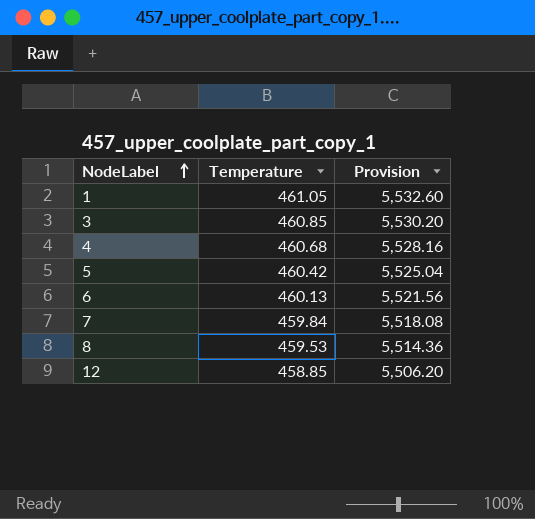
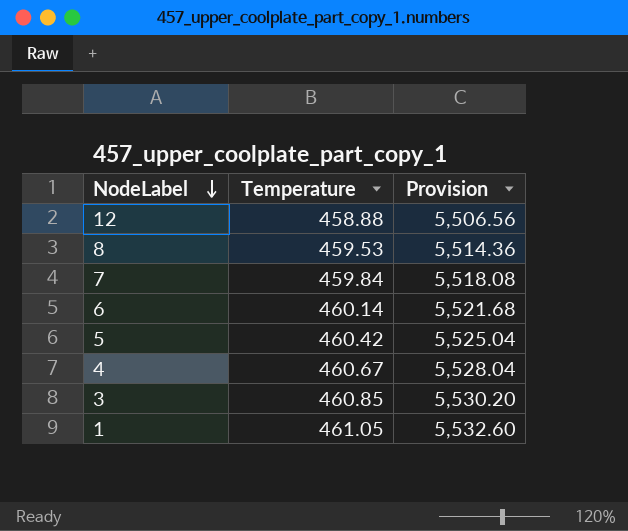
row order: NodeLabel ascending -> NodeLabel descending
12 | Temperature: 458.85 -> 458.88
12 | Provision: 5,506.20 -> 5,506.56
6 | Temperature: 460.13 -> 460.14
6 | Provision: 5,521.56 -> 5,521.68
4 | Temperature: 460.68 -> 460.67
4 | Provision: 5,528.16 -> 5,528.04

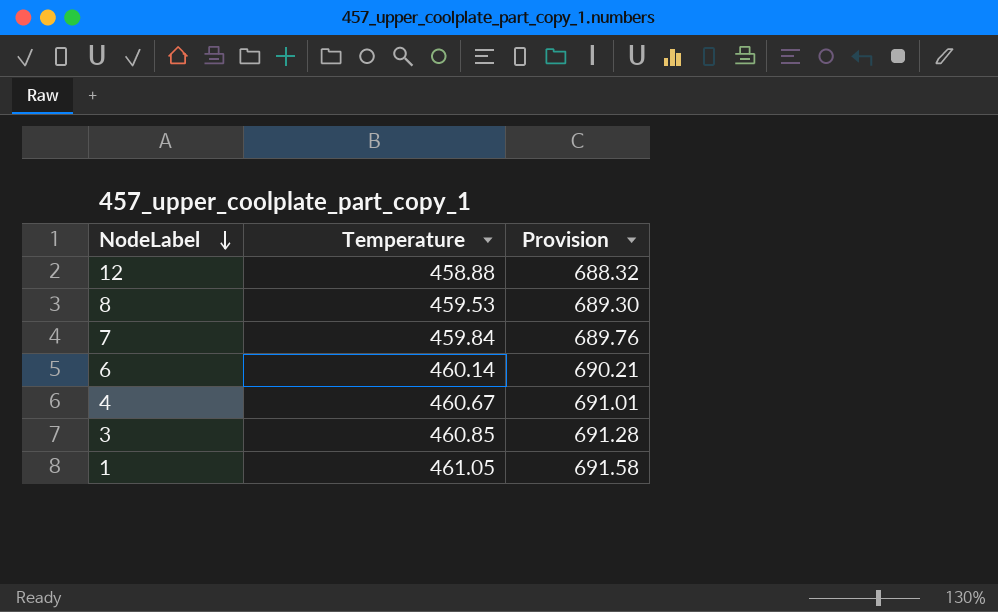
column Provision | formula: [Temperature] * 12 -> [Temperature] * 1.5
row 5: 460.42 | 5,525.04 -> none

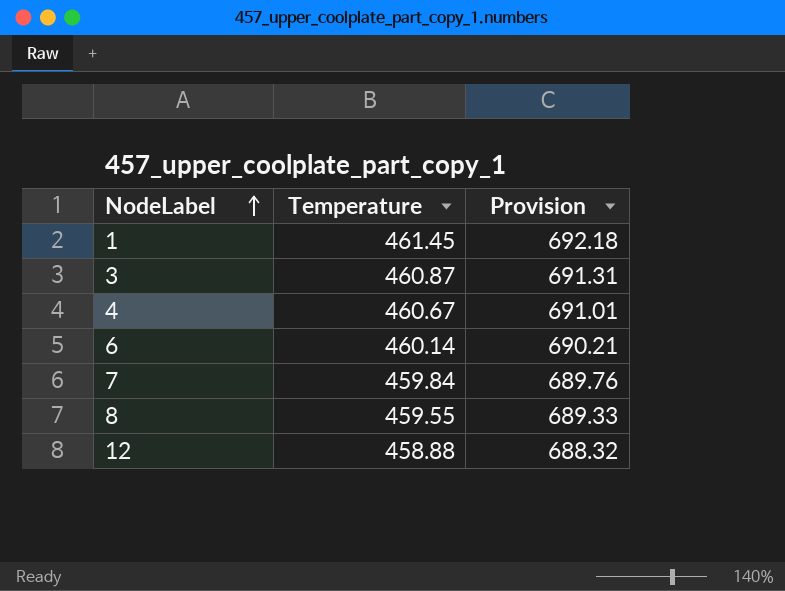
row order: NodeLabel descending -> NodeLabel ascending
1 | Temperature: 461.05 -> 461.45
1 | Provision: 691.58 -> 692.18
3 | Temperature: 460.85 -> 460.87
3 | Provision: 691.28 -> 691.31
8 | Temperature: 459.53 -> 459.55
8 | Provision: 689.30 -> 689.33

